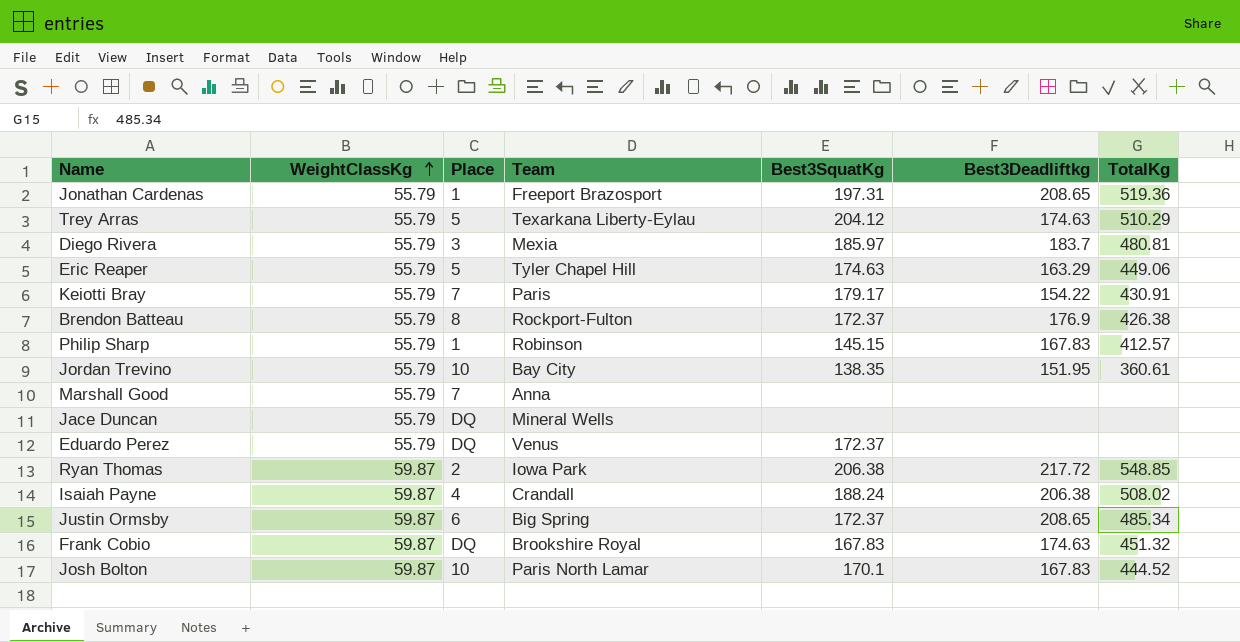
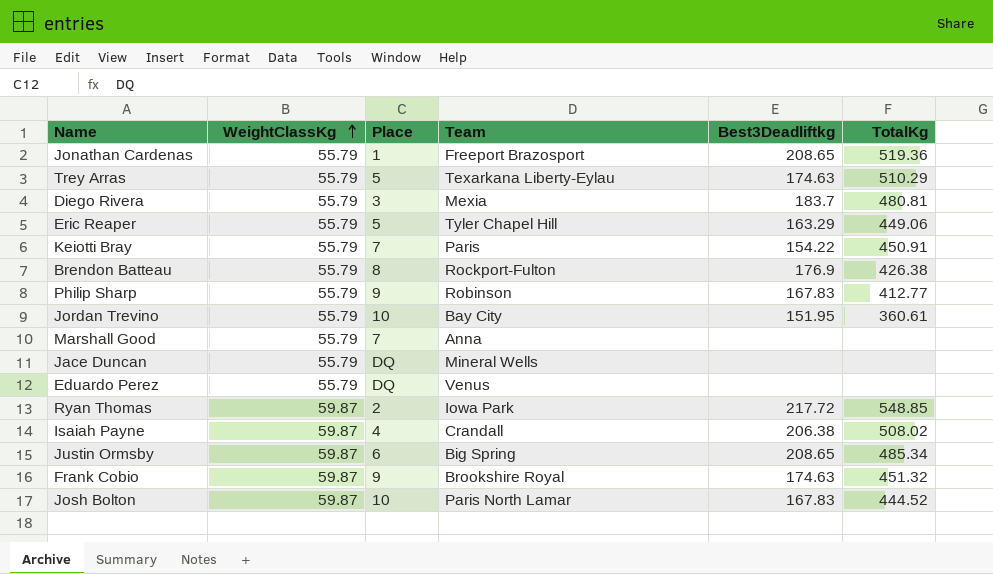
column Best3SquatKg | position: 5 -> none
Keiotti Bray | TotalKg: 430.91 -> 450.91
Philip Sharp | Place: 1 -> 9
Philip Sharp | TotalKg: 412.57 -> 412.77
Frank Cobio | Place: DQ -> 9

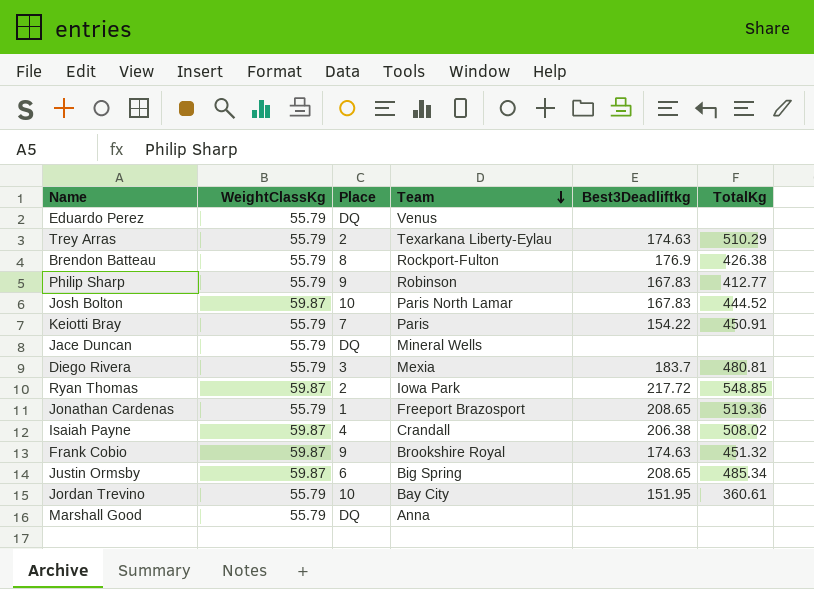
row order: WeightClassKg ascending -> Team descending
row Eric Reaper: 55.79 | 5 | Tyler Chapel Hill | 163.29 | 449.06 -> none
Trey Arras | Place: 5 -> 2
Marshall Good | Place: 7 -> DQ

